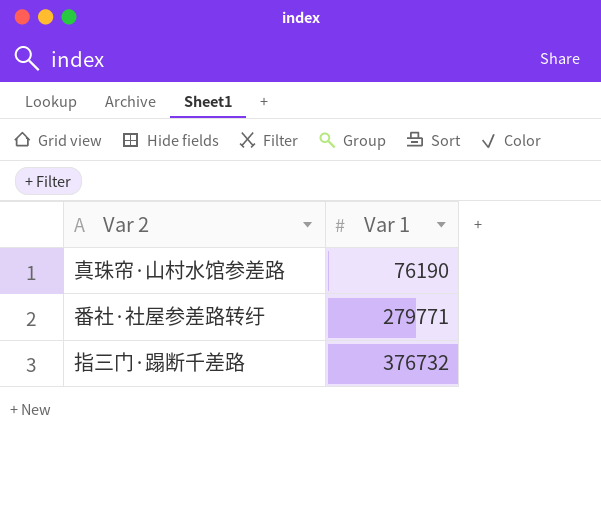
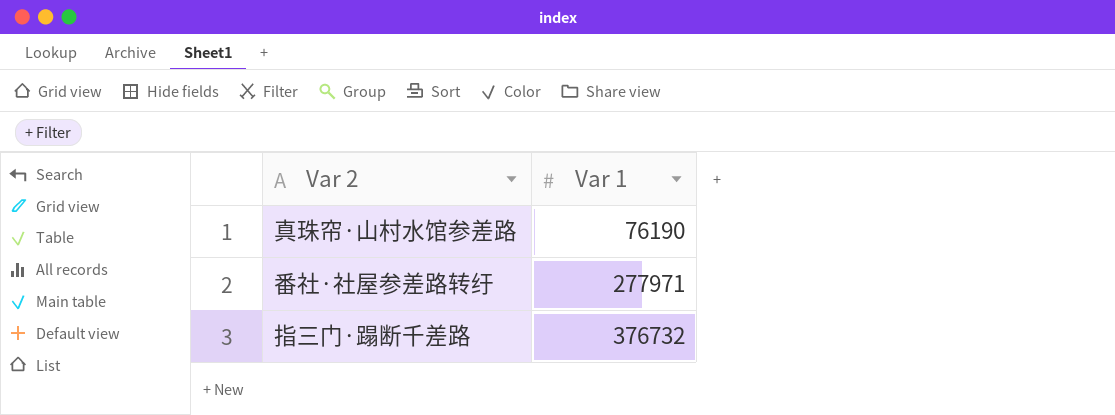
番社·社屋参差路转纡 | Var 1: 279771 -> 277971

